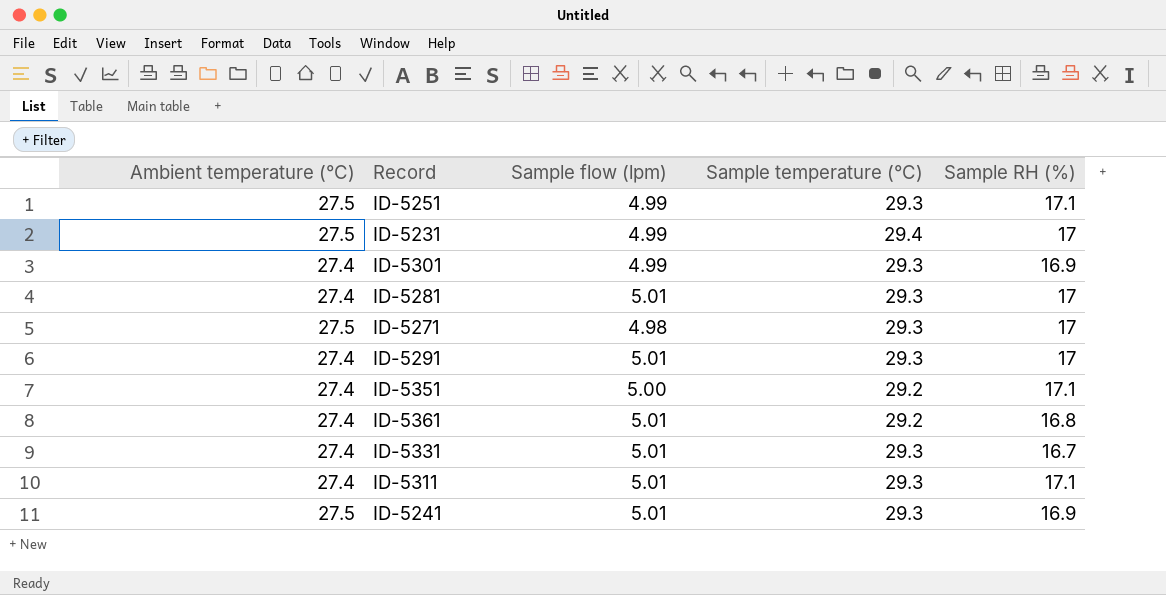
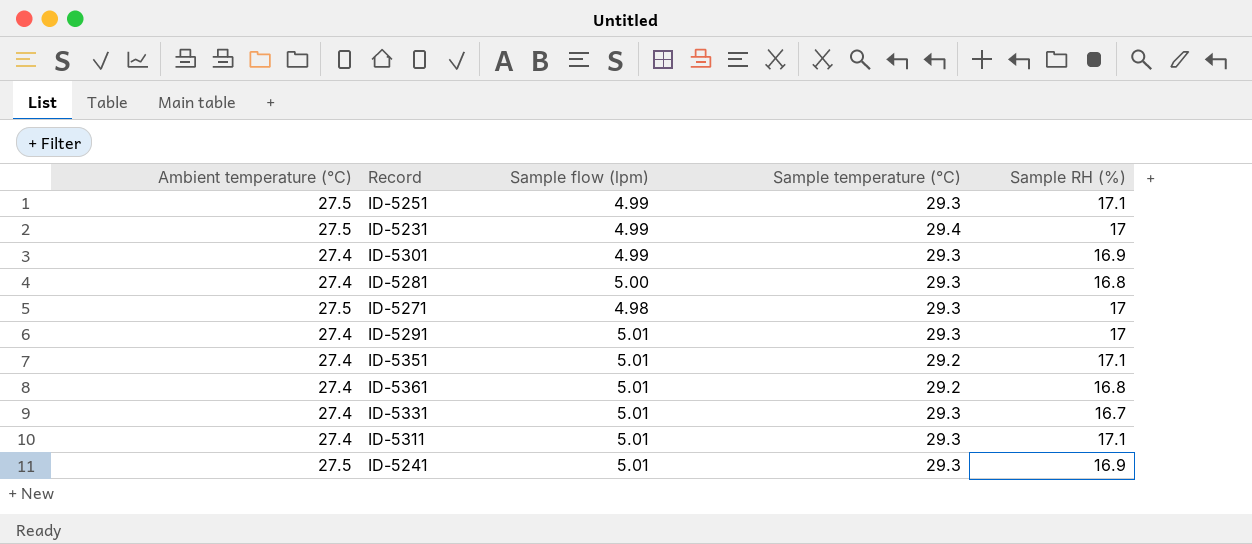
ID-5281 | Sample flow (lpm): 5.01 -> 5.00
ID-5281 | Sample RH (%): 17 -> 16.8
ID-5351 | Sample flow (lpm): 5.00 -> 5.01

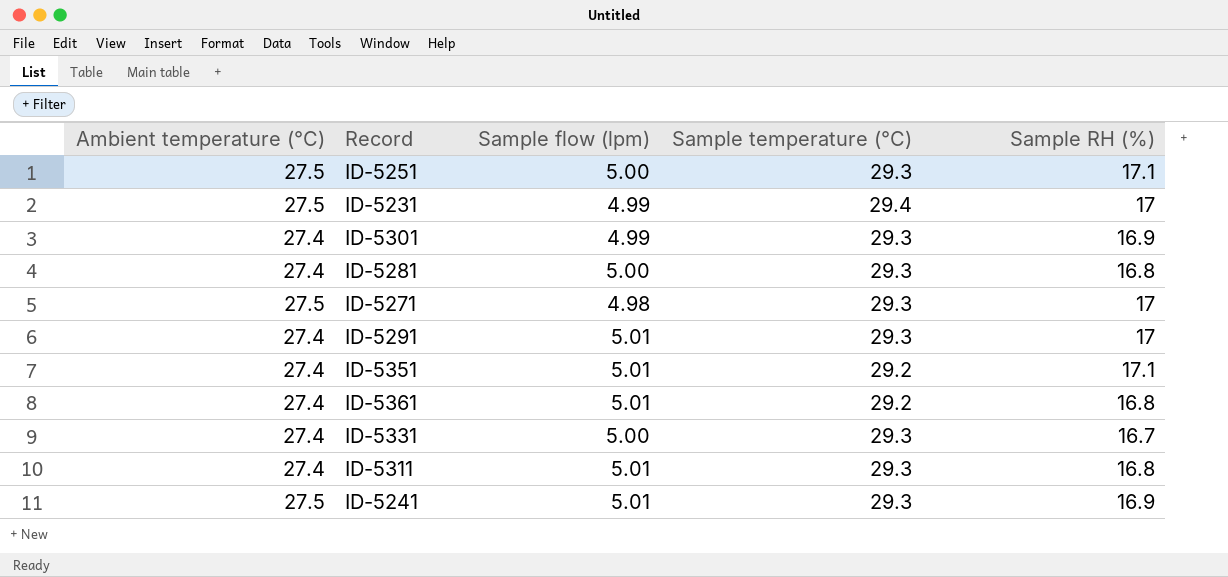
ID-5251 | Sample flow (lpm): 4.99 -> 5.00
ID-5331 | Sample flow (lpm): 5.01 -> 5.00
ID-5311 | Sample RH (%): 17.1 -> 16.8

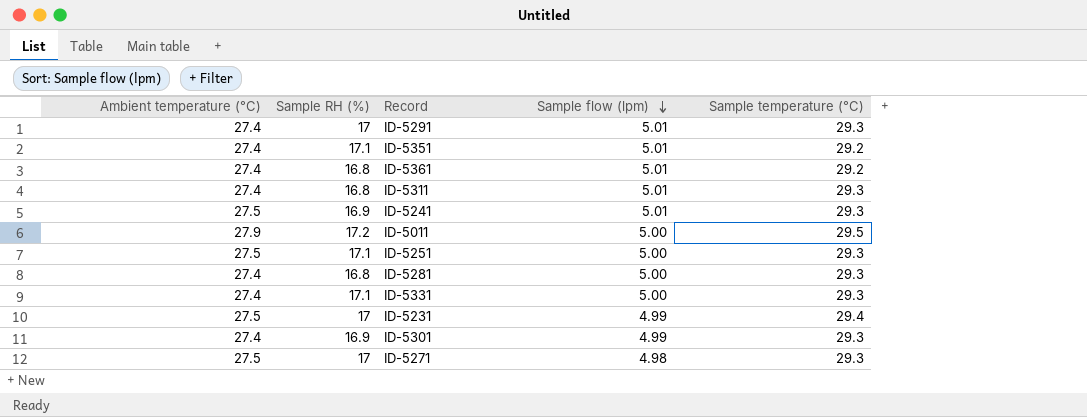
row order: none -> Sample flow (lpm) descending
column Sample RH (%) | position: 5 -> 2
row ID-5011: none -> 27.9 | 17.2 | 5.00 | 29.5
ID-5331 | Sample RH (%): 16.7 -> 17.1

